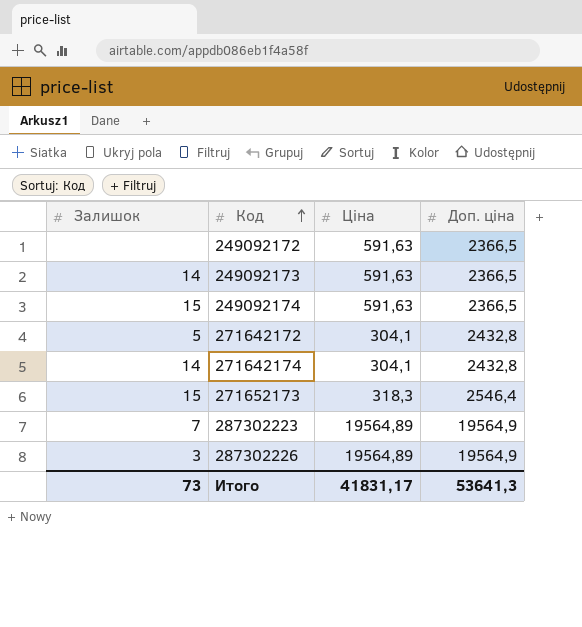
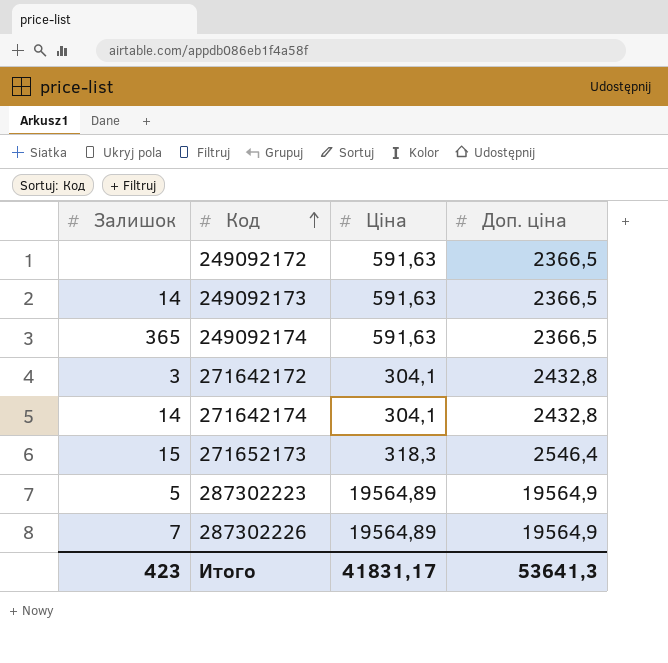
249092174 | Залишок: 15 -> 365
271642172 | Залишок: 5 -> 3
287302223 | Залишок: 7 -> 5
287302226 | Залишок: 3 -> 7
Итого | Залишок: 73 -> 423

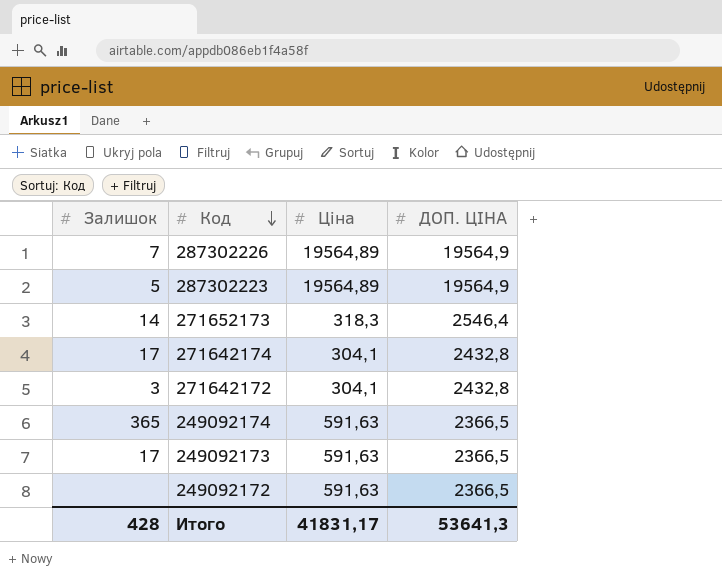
row order: Код ascending -> Код descending
column name: Доп. ціна -> ДОП. ЦІНА
271652173 | Залишок: 15 -> 14
271642174 | Залишок: 14 -> 17
249092173 | Залишок: 14 -> 17
Итого | Залишок: 423 -> 428

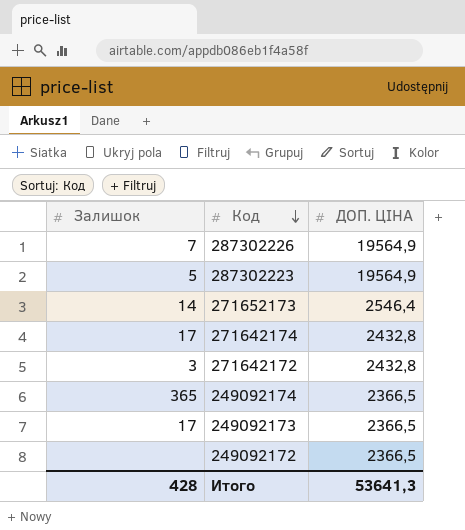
column Ціна | position: 3 -> none

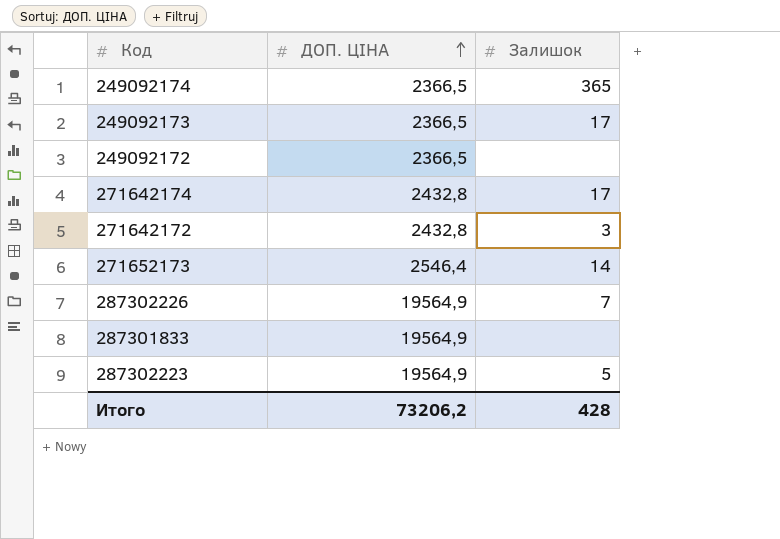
row order: Код descending -> ДОП. ЦІНА ascending
column Залишок | position: 1 -> 3
row 287301833: none -> 19564,9 | none
Итого | ДОП. ЦІНА: 53641,3 -> 73206,2

